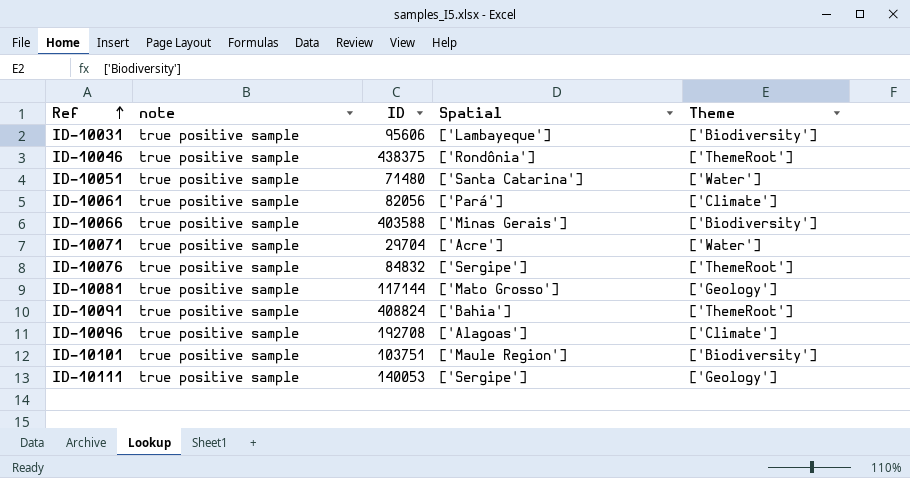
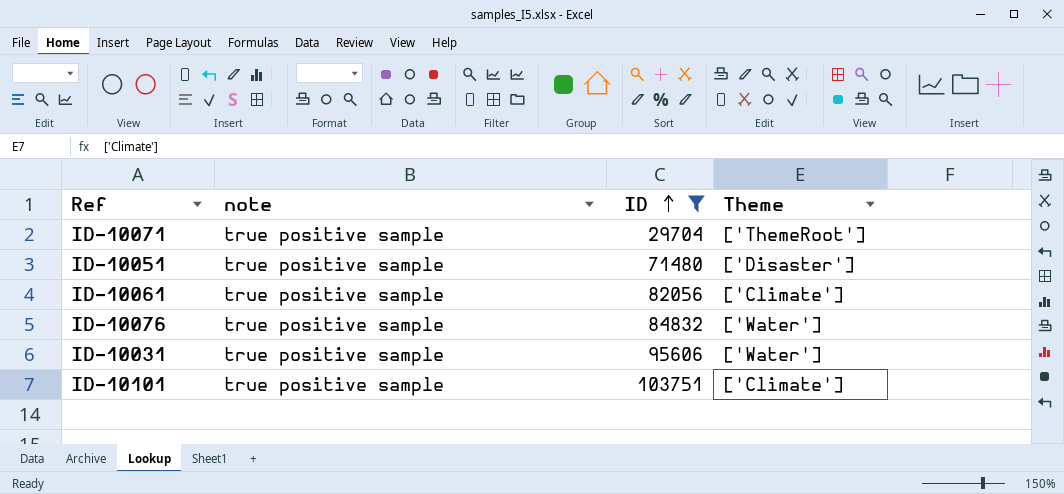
filter: none -> ID <= 103751
row order: Ref ascending -> ID ascending
column Spatial | position: 4 -> none
ID-10071 | Theme: ['Water'] -> ['ThemeRoot']
ID-10051 | Theme: ['Water'] -> ['Disaster']
ID-10076 | Theme: ['ThemeRoot'] -> ['Water']
ID-10031 | Theme: ['Biodiversity'] -> ['Water']
ID-10101 | Theme: ['Biodiversity'] -> ['Climate']

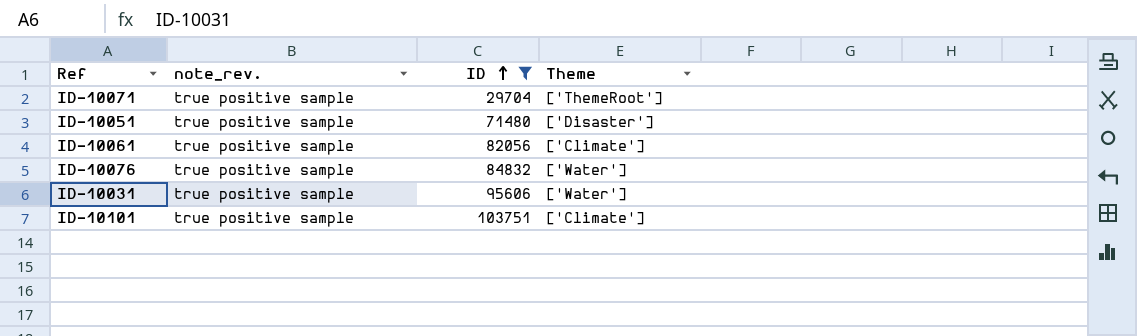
column name: note -> note_rev.

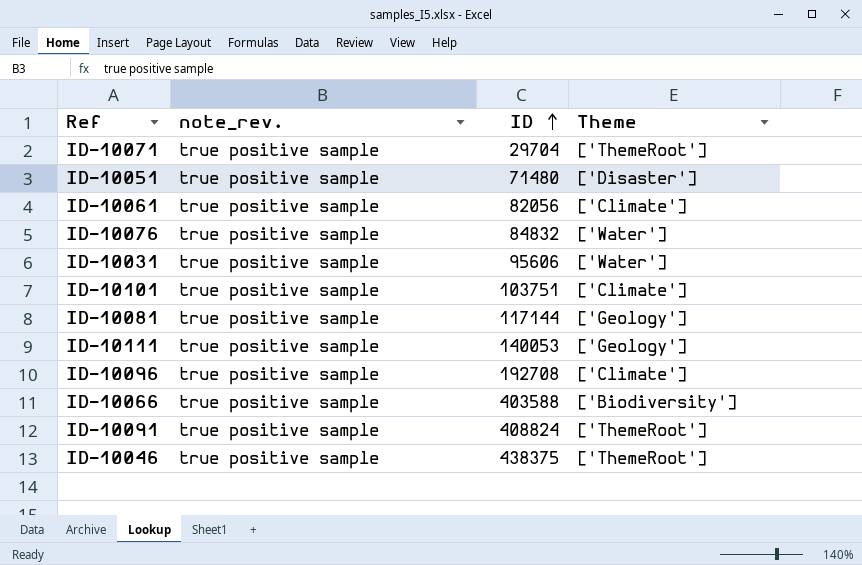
filter: ID <= 103751 -> none

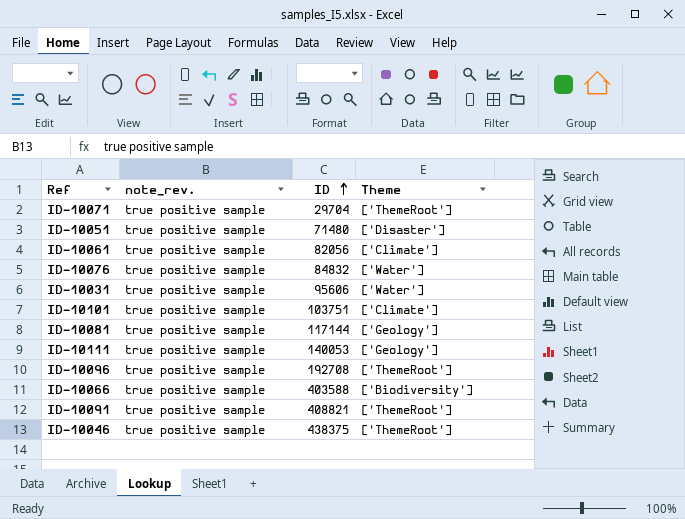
ID-10096 | Theme: ['Climate'] -> ['ThemeRoot']
ID-10091 | ID: 408824 -> 408821

